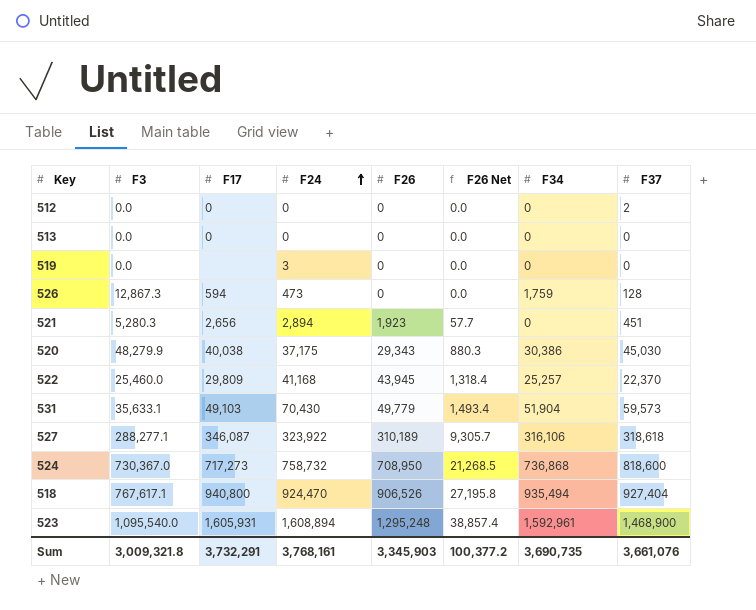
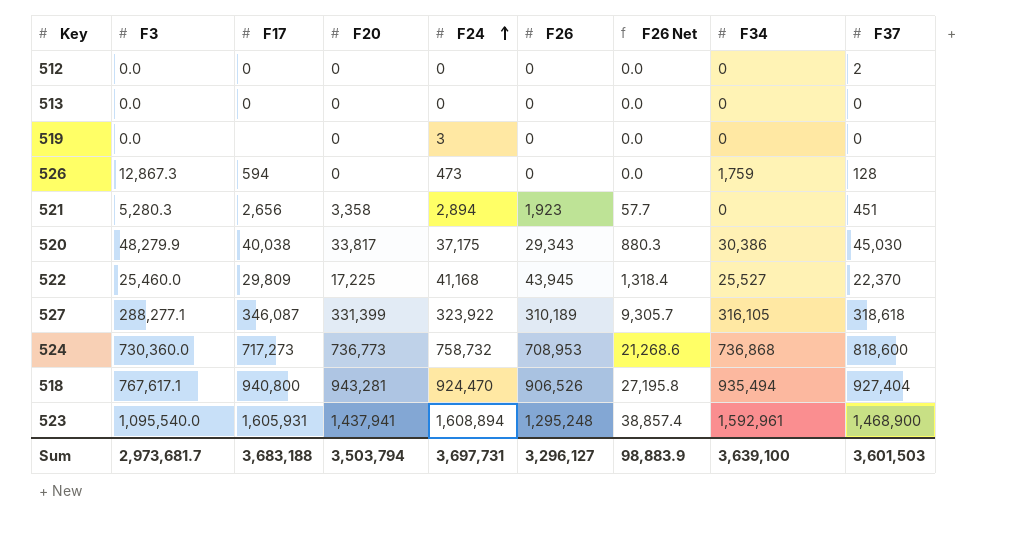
column F20 | position: none -> 4
row 531: 35,633.1 | 49,103 | 70,430 | 49,779 | 1,493.4 | 51,904 | 59,573 -> none
522 | F34: 25,257 -> 25,527
527 | F34: 316,106 -> 316,105
524 | F3: 730,367.0 -> 730,360.0
524 | F26: 708,950 -> 708,953
524 | F26 Net: 21,268.5 -> 21,268.6
Sum | F3: 3,009,321.8 -> 2,973,681.7
Sum | F17: 3,732,291 -> 3,683,188
Sum | F24: 3,768,161 -> 3,697,731
Sum | F26: 3,345,903 -> 3,296,127
Sum | F26 Net: 100,377.2 -> 98,883.9
Sum | F34: 3,690,735 -> 3,639,100
Sum | F37: 3,661,076 -> 3,601,503

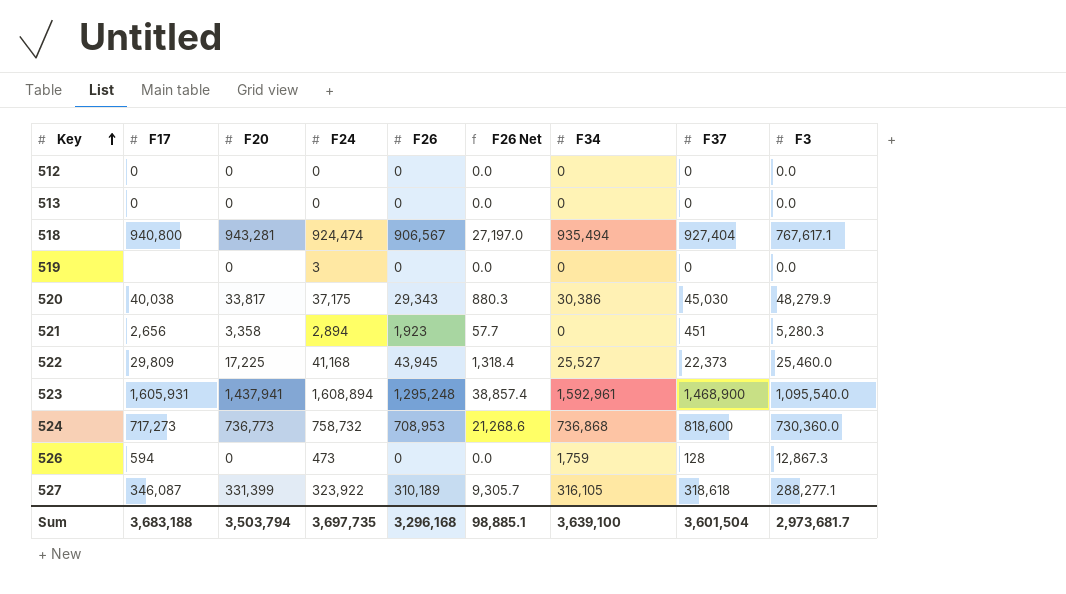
row order: F24 ascending -> Key ascending
column F3 | position: 2 -> 9
512 | F37: 2 -> 0
518 | F24: 924,470 -> 924,474
518 | F26: 906,526 -> 906,567
518 | F26 Net: 27,195.8 -> 27,197.0
522 | F37: 22,370 -> 22,373
Sum | F24: 3,697,731 -> 3,697,735
Sum | F26: 3,296,127 -> 3,296,168
Sum | F26 Net: 98,883.9 -> 98,885.1
Sum | F37: 3,601,503 -> 3,601,504

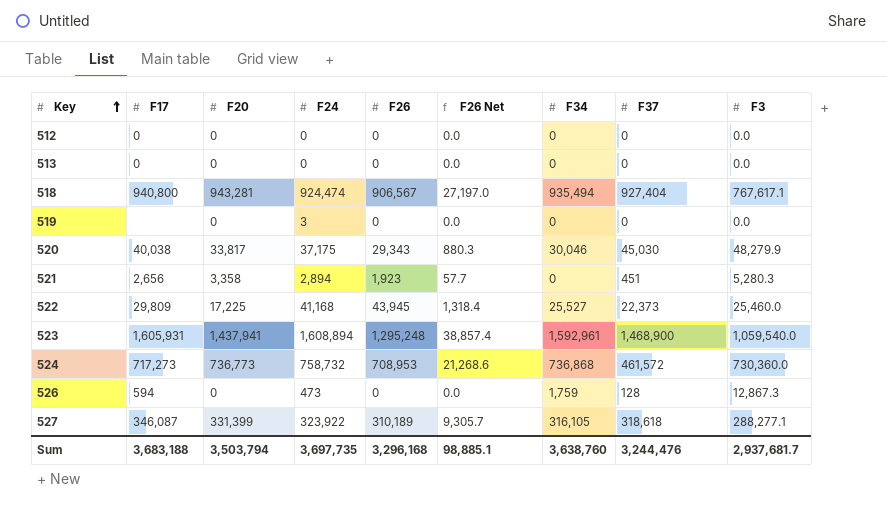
520 | F34: 30,386 -> 30,046
523 | F3: 1,095,540.0 -> 1,059,540.0
524 | F37: 818,600 -> 461,572
Sum | F34: 3,639,100 -> 3,638,760
Sum | F37: 3,601,504 -> 3,244,476
Sum | F3: 2,973,681.7 -> 2,937,681.7

